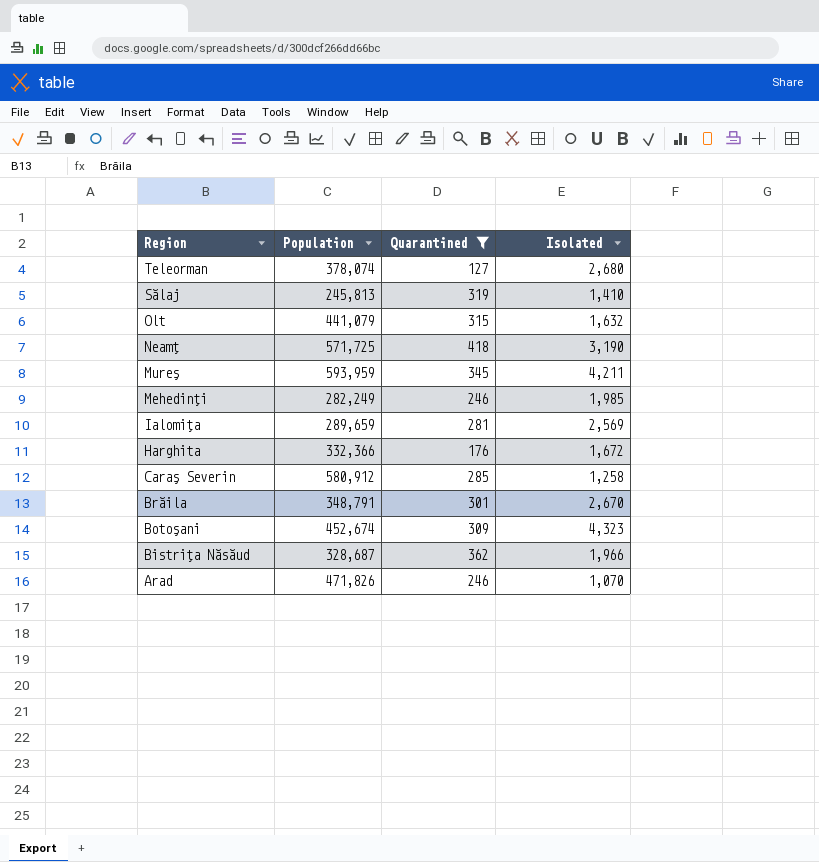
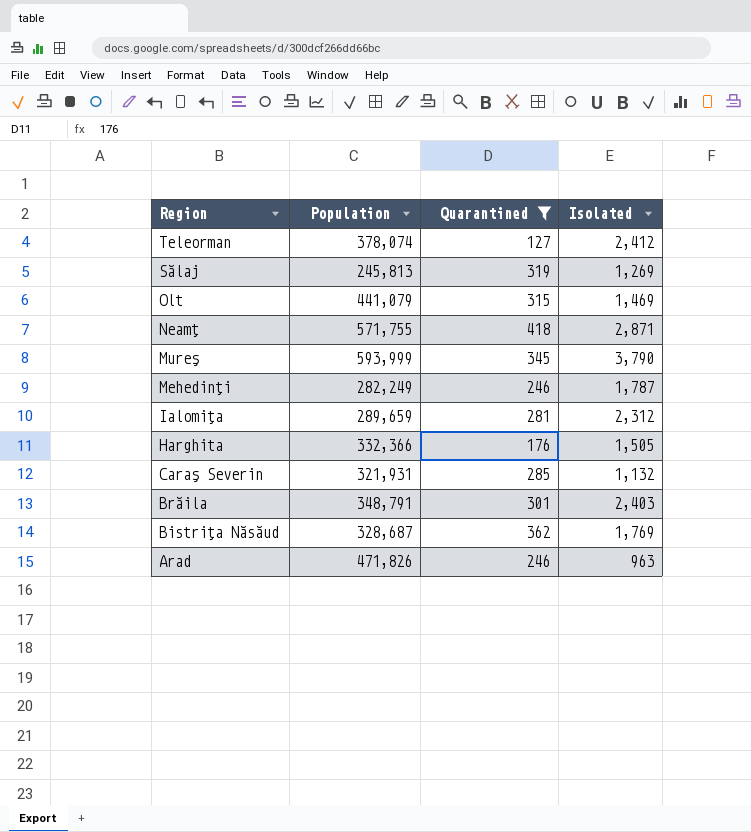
row Botoşani: 452,674 | 309 | 4,323 -> none
Teleorman | Isolated: 2,680 -> 2,412
Sălaj | Isolated: 1,410 -> 1,269
Olt | Isolated: 1,632 -> 1,469
Neamţ | Population: 571,725 -> 571,755
Neamţ | Isolated: 3,190 -> 2,871
Mureş | Population: 593,959 -> 593,999
Mureş | Isolated: 4,211 -> 3,790
Mehedinţi | Isolated: 1,985 -> 1,787
Ialomiţa | Isolated: 2,569 -> 2,312
Harghita | Isolated: 1,672 -> 1,505
Caraş Severin | Population: 580,912 -> 321,931
Caraş Severin | Isolated: 1,258 -> 1,132
Brăila | Isolated: 2,670 -> 2,403
Bistriţa Năsăud | Isolated: 1,966 -> 1,769
Arad | Isolated: 1,070 -> 963

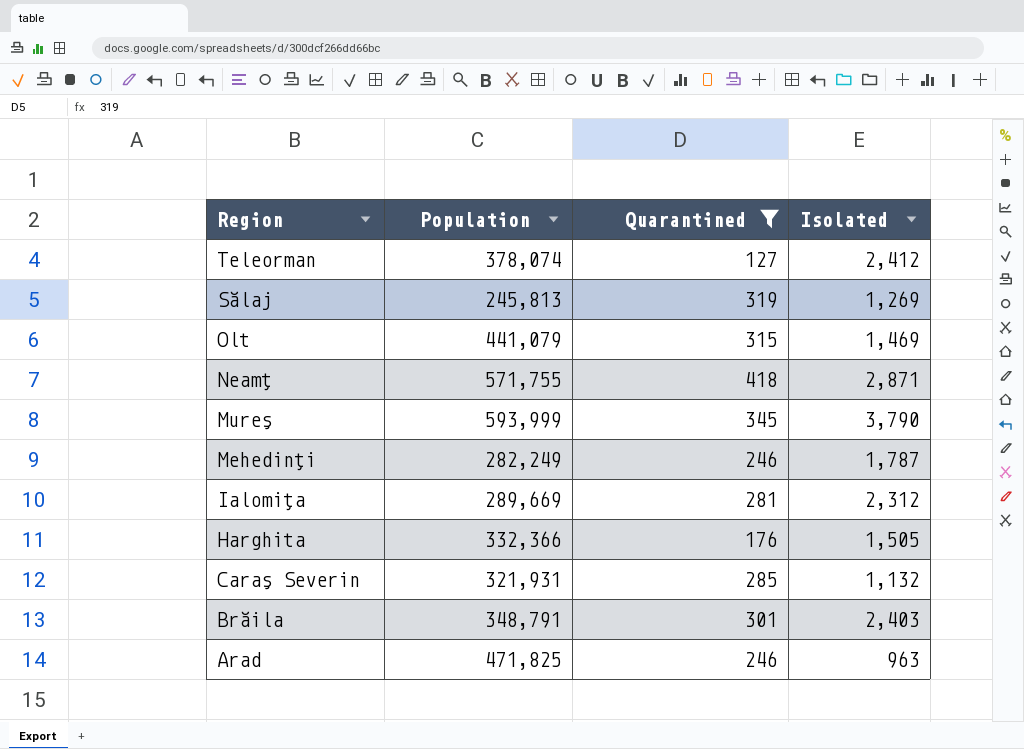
row Bistriţa Năsăud: 328,687 | 362 | 1,769 -> none
Ialomiţa | Population: 289,659 -> 289,669
Arad | Population: 471,826 -> 471,825

